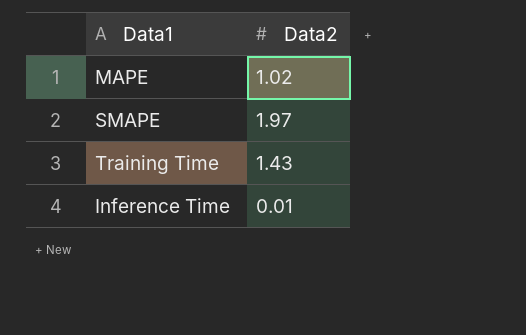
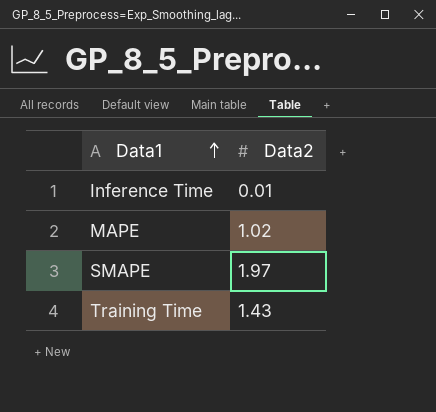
row order: none -> Data1 ascending

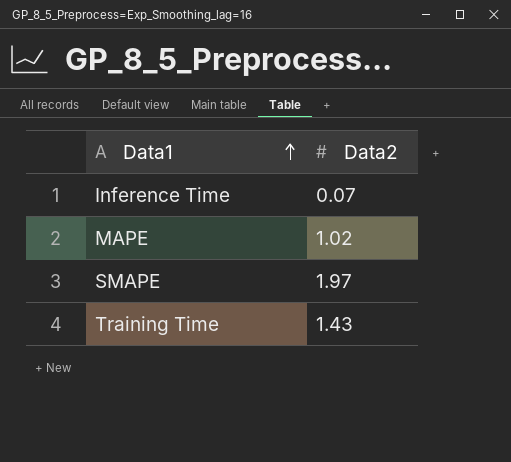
Inference Time | Data2: 0.01 -> 0.07

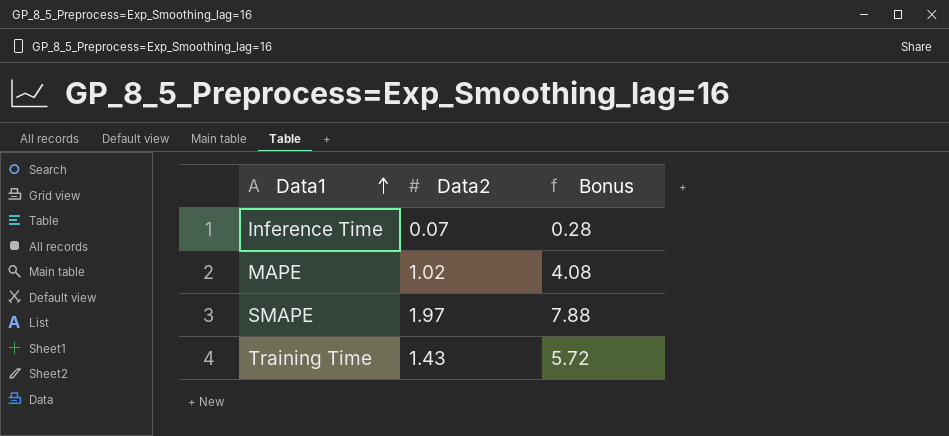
column Bonus | formula: none -> [Data2] * 4

